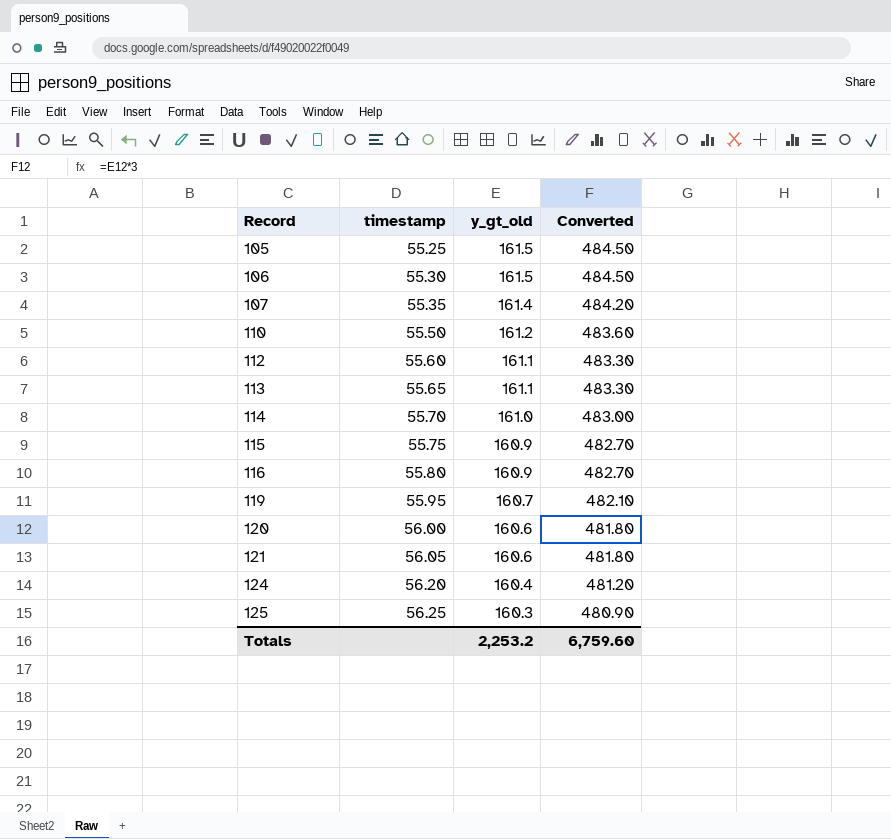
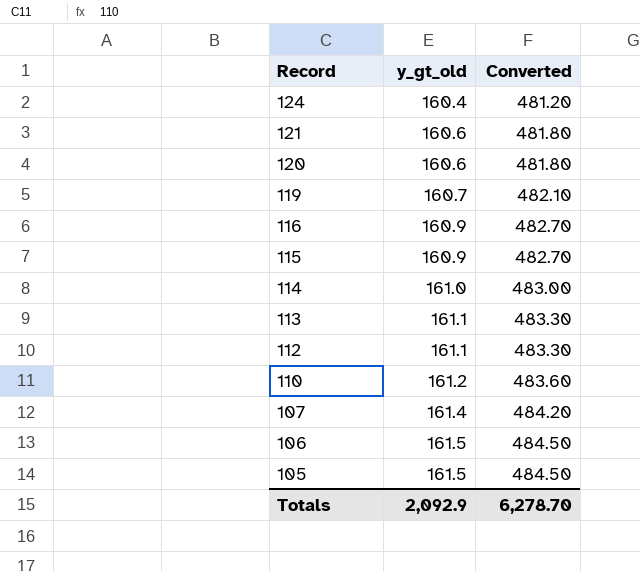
row order: Record ascending -> Record descending
column timestamp | position: 2 -> none
row 125: 56.25 | 160.3 | 480.90 -> none
Totals | y_gt_old: 2,253.2 -> 2,092.9
Totals | Converted: 6,759.60 -> 6,278.70

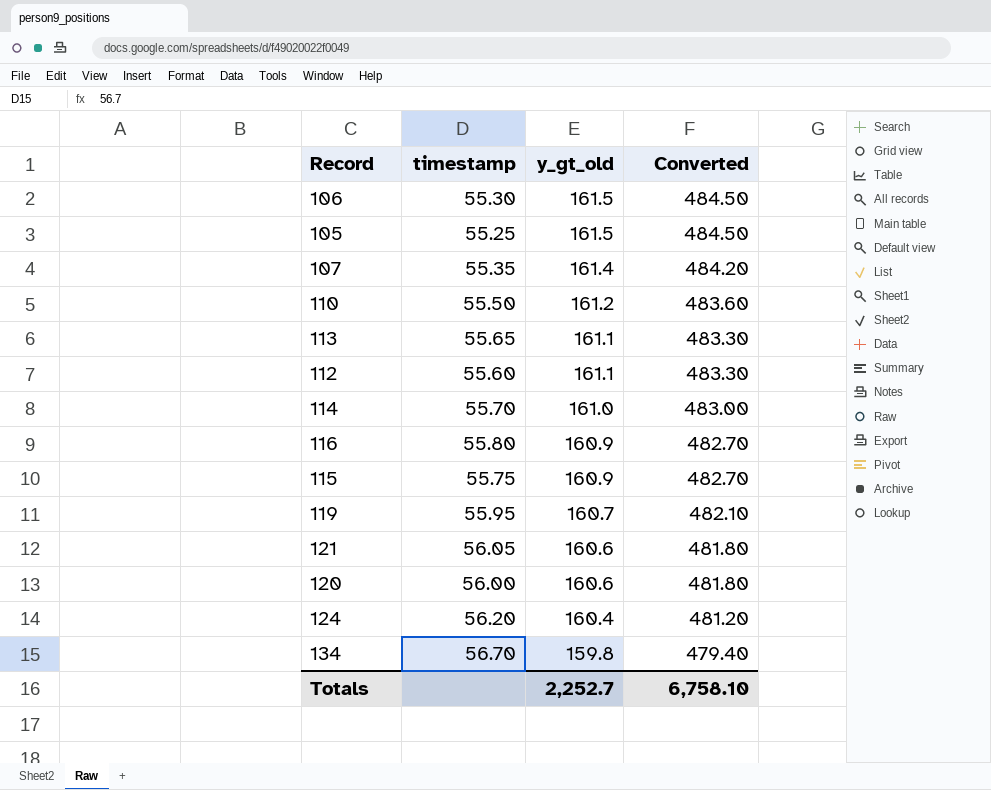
row order: Record descending -> y_gt_old descending
column timestamp | position: none -> 2
row 134: none -> 56.70 | 159.8 | 479.40
Totals | y_gt_old: 2,092.9 -> 2,252.7
Totals | Converted: 6,278.70 -> 6,758.10

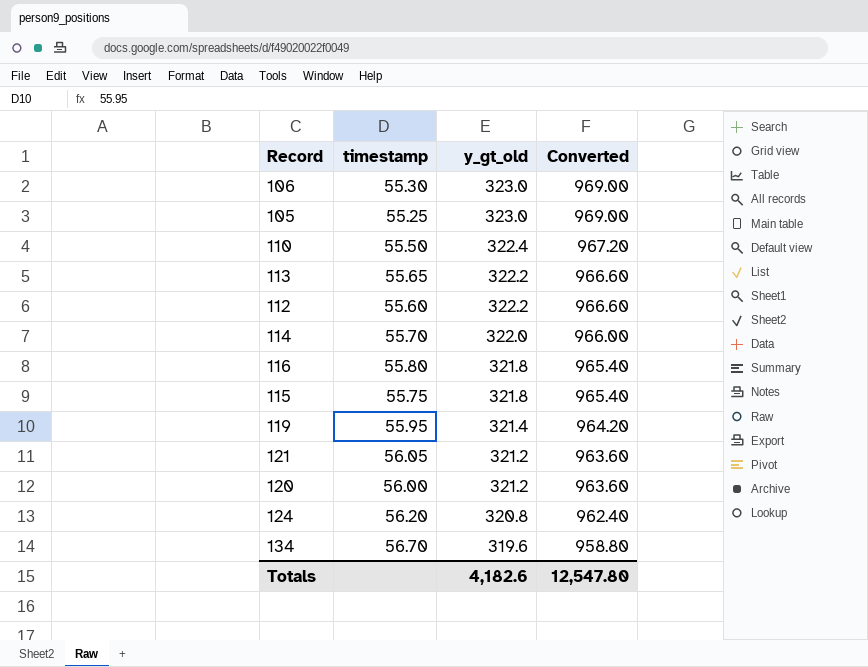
row 107: 55.35 | 161.4 | 484.20 -> none
106 | y_gt_old: 161.5 -> 323.0
106 | Converted: 484.50 -> 969.00
105 | y_gt_old: 161.5 -> 323.0
105 | Converted: 484.50 -> 969.00
110 | y_gt_old: 161.2 -> 322.4
110 | Converted: 483.60 -> 967.20
113 | y_gt_old: 161.1 -> 322.2
113 | Converted: 483.30 -> 966.60
112 | y_gt_old: 161.1 -> 322.2
112 | Converted: 483.30 -> 966.60
114 | y_gt_old: 161.0 -> 322.0
114 | Converted: 483.00 -> 966.00
116 | y_gt_old: 160.9 -> 321.8
116 | Converted: 482.70 -> 965.40
115 | y_gt_old: 160.9 -> 321.8
115 | Converted: 482.70 -> 965.40
119 | y_gt_old: 160.7 -> 321.4
119 | Converted: 482.10 -> 964.20
121 | y_gt_old: 160.6 -> 321.2
121 | Converted: 481.80 -> 963.60
120 | y_gt_old: 160.6 -> 321.2
120 | Converted: 481.80 -> 963.60
124 | y_gt_old: 160.4 -> 320.8
124 | Converted: 481.20 -> 962.40
134 | y_gt_old: 159.8 -> 319.6
134 | Converted: 479.40 -> 958.80
Totals | y_gt_old: 2,252.7 -> 4,182.6
Totals | Converted: 6,758.10 -> 12,547.80

